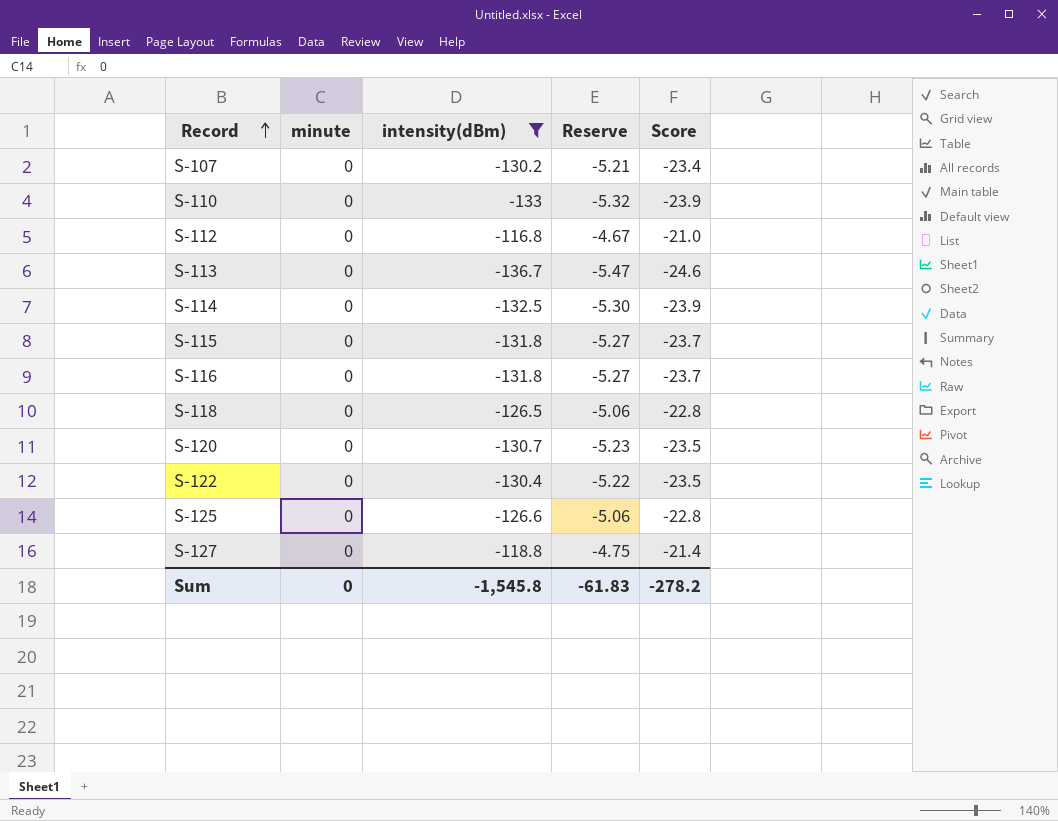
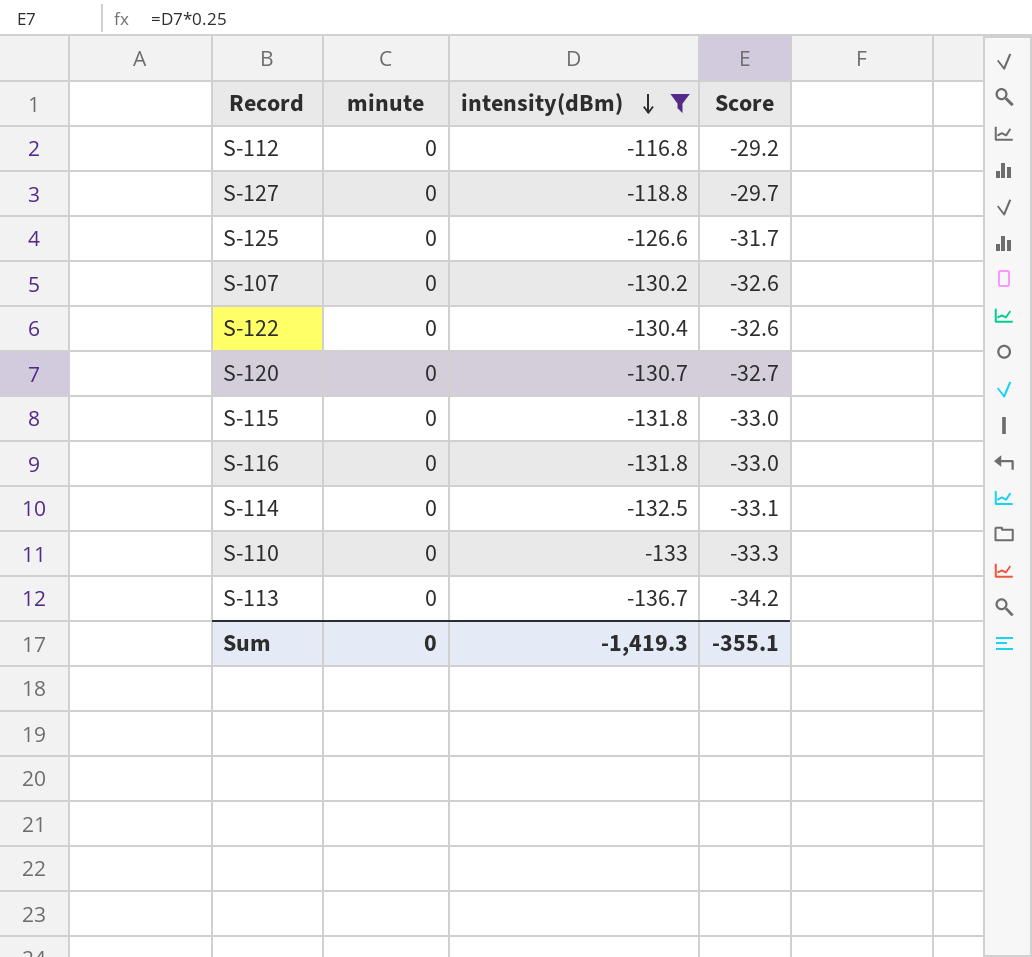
row order: Record ascending -> intensity(dBm) descending
column Reserve | formula: [intensity(dBm)] * 0.04 -> none
column Score | formula: [intensity(dBm)] * 0.18 -> [intensity(dBm)] * 0.25
row S-118: 0 | -126.5 | -5.06 | -22.8 -> none
Sum | intensity(dBm): -1,545.8 -> -1,419.3
Sum | Score: -278.2 -> -355.1

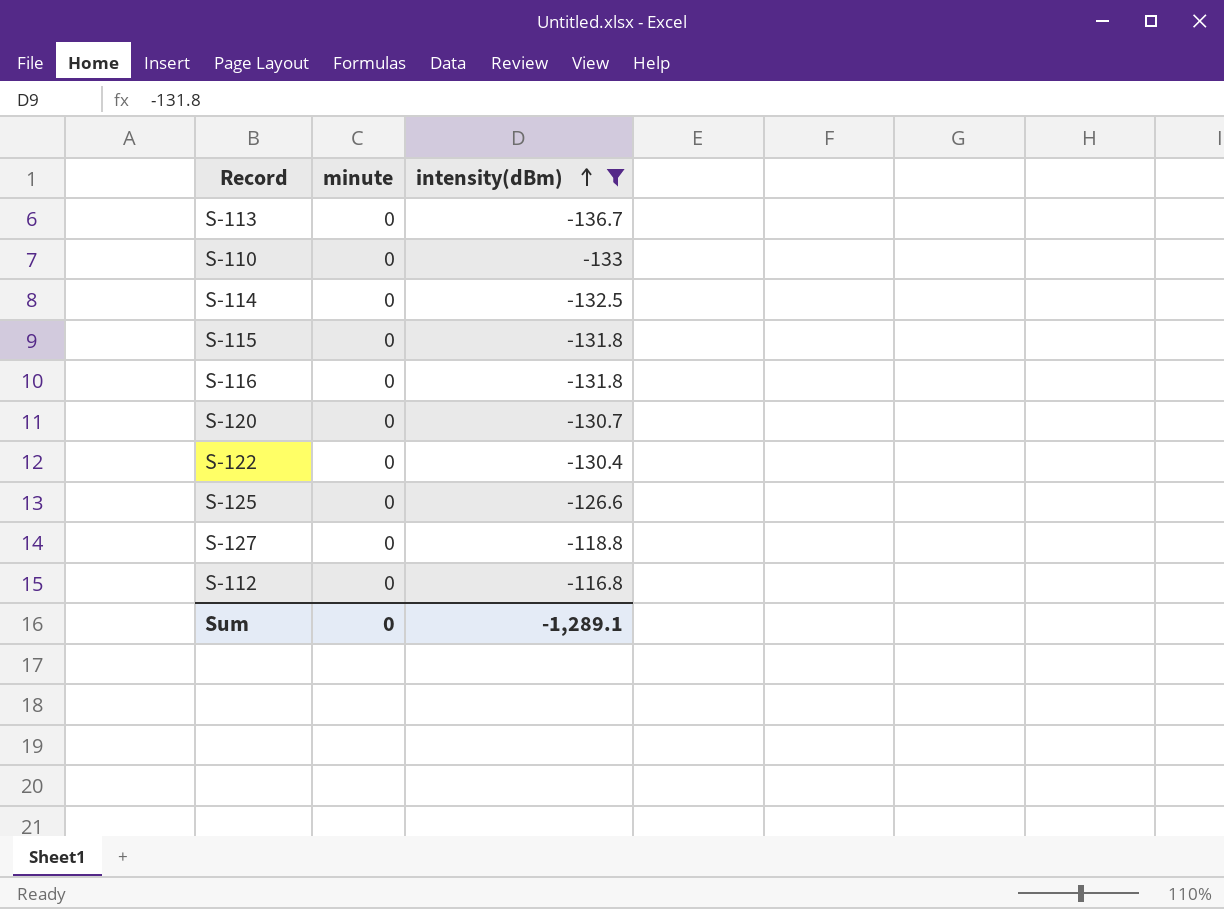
row order: intensity(dBm) descending -> intensity(dBm) ascending
column Score | formula: [intensity(dBm)] * 0.25 -> none
row S-107: 0 | -130.2 | -32.6 -> none
Sum | intensity(dBm): -1,419.3 -> -1,289.1

